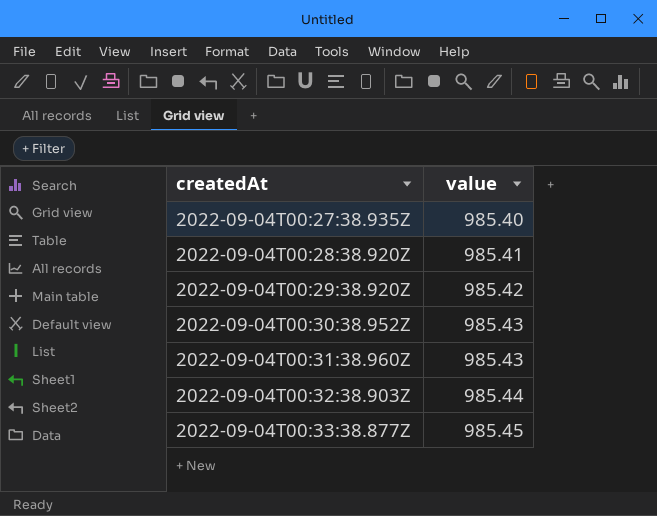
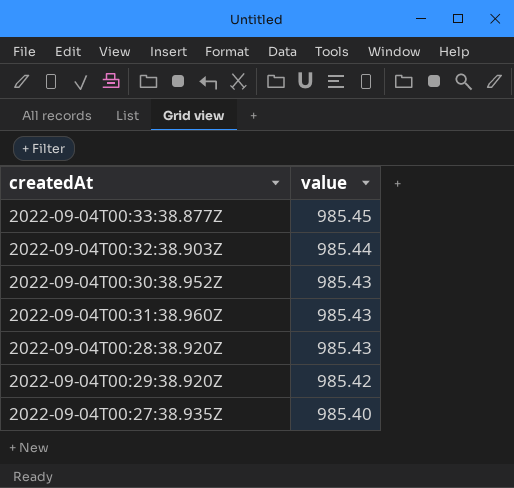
row order: createdAt ascending -> value descending
2022-09-04T00:28:38.920Z | value: 985.41 -> 985.43

